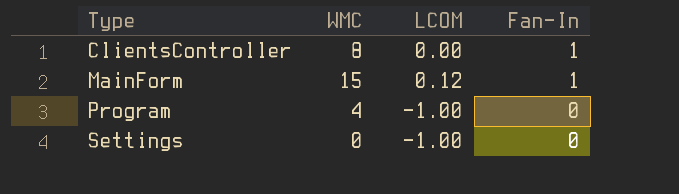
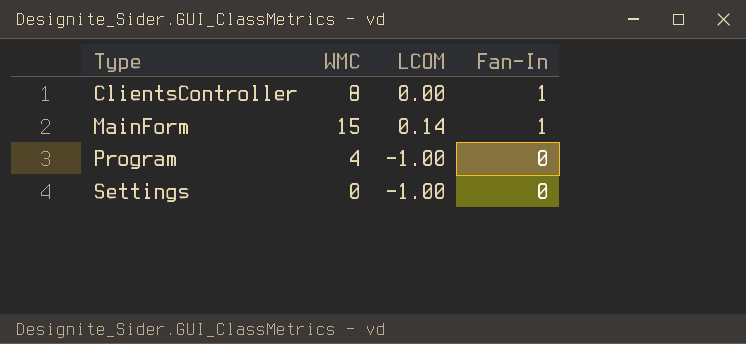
MainForm | LCOM: 0.12 -> 0.14

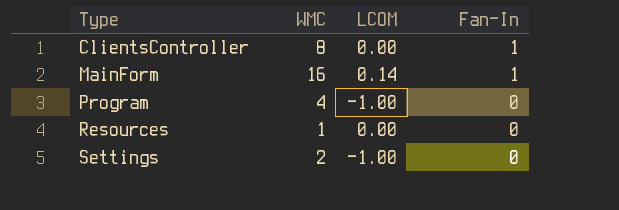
MainForm | WMC: 15 -> 16
row Resources: none -> 1 | 0.00 | 0
Settings | WMC: 0 -> 2

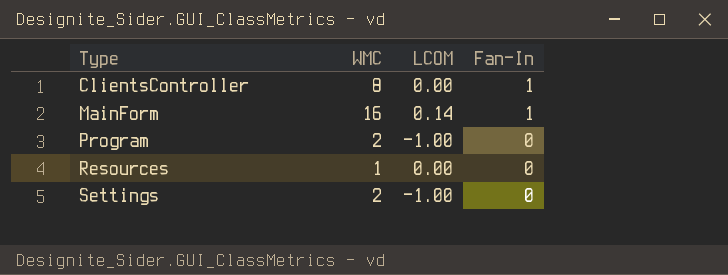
Program | WMC: 4 -> 2

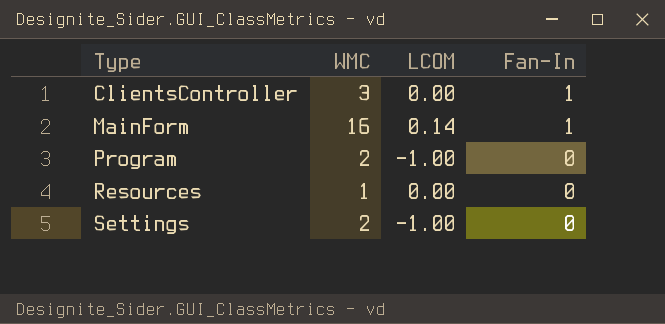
ClientsController | WMC: 8 -> 3

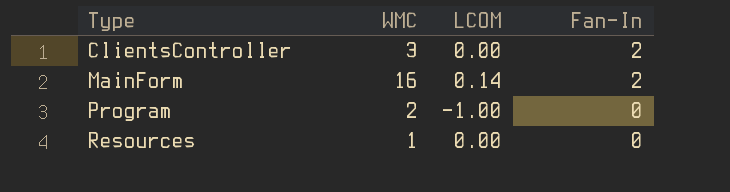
row Settings: 2 | -1.00 | 0 -> none
ClientsController | Fan-In: 1 -> 2
MainForm | Fan-In: 1 -> 2

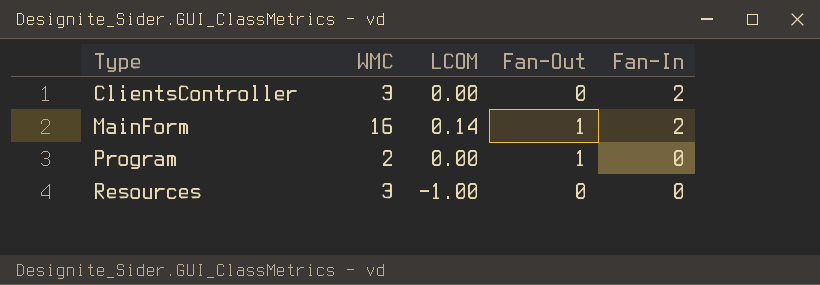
column Fan-Out | position: none -> 4
Program | LCOM: -1.00 -> 0.00
Resources | WMC: 1 -> 3
Resources | LCOM: 0.00 -> -1.00

